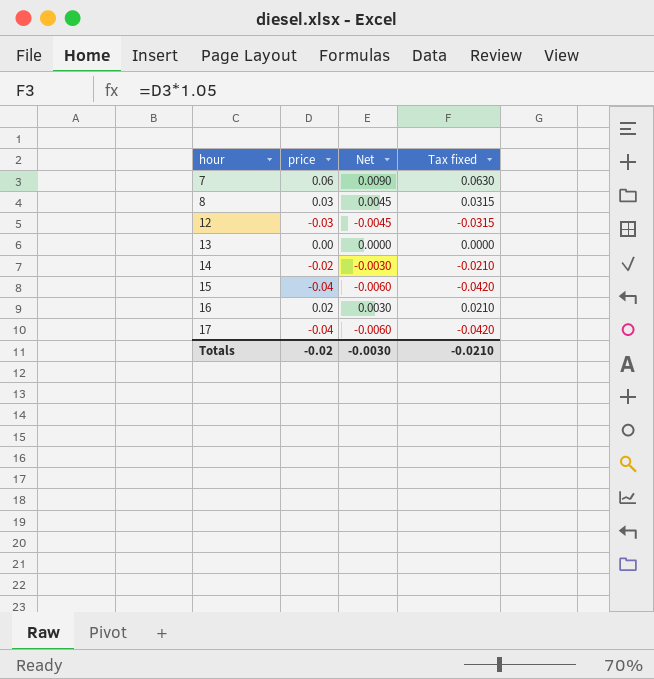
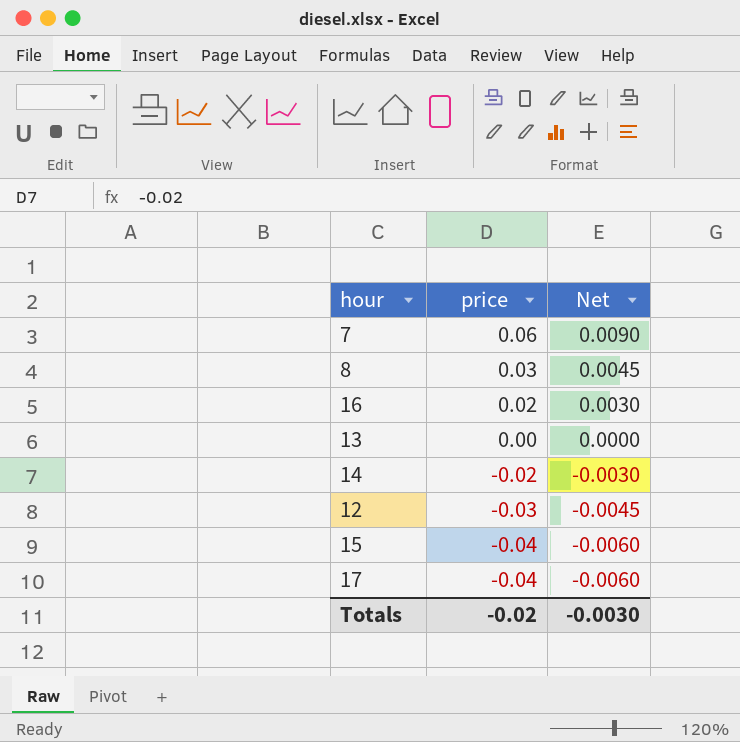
row order: hour ascending -> price descending
column Tax fixed | formula: [price] * 1.05 -> none

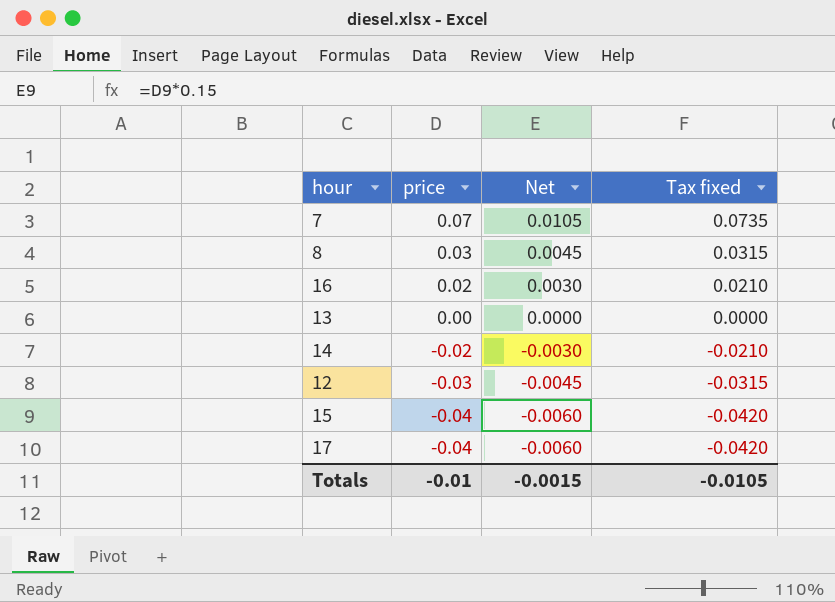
column Tax fixed | formula: none -> [price] * 1.05
7 | price: 0.06 -> 0.07
7 | Net: 0.0090 -> 0.0105
Totals | price: -0.02 -> -0.01
Totals | Net: -0.0030 -> -0.0015

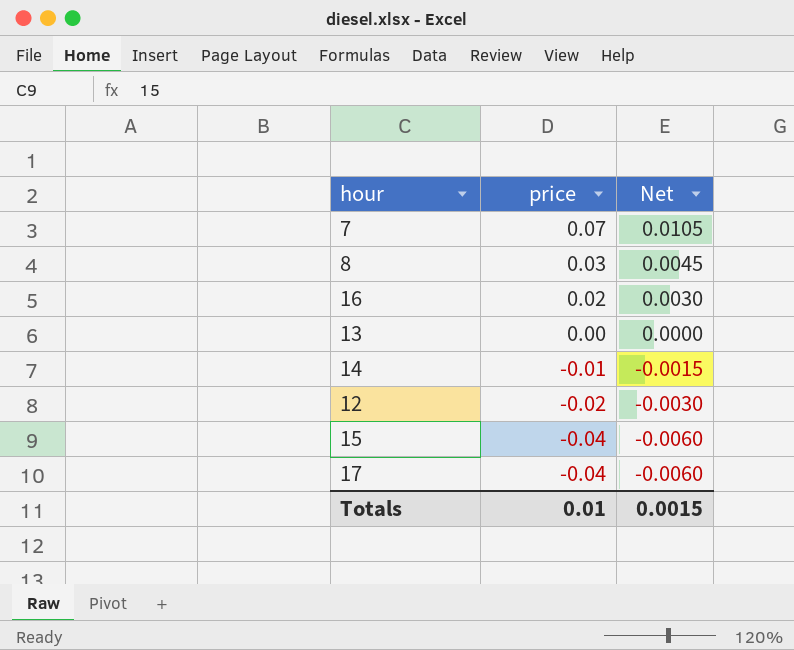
column Tax fixed | formula: [price] * 1.05 -> none
14 | price: -0.02 -> -0.01
14 | Net: -0.0030 -> -0.0015
12 | price: -0.03 -> -0.02
12 | Net: -0.0045 -> -0.0030
Totals | price: -0.01 -> 0.01
Totals | Net: -0.0015 -> 0.0015

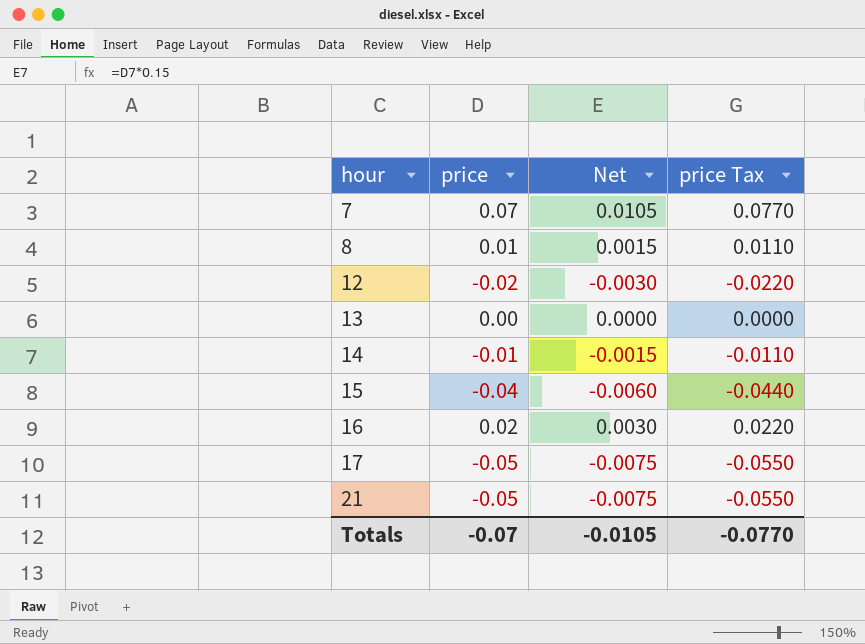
row order: price descending -> hour ascending
column price Tax | formula: none -> [price] * 1.1
8 | price: 0.03 -> 0.01
8 | Net: 0.0045 -> 0.0015
17 | price: -0.04 -> -0.05
17 | Net: -0.0060 -> -0.0075
row 21: none -> -0.05 | -0.0075 | -0.0550
Totals | price: 0.01 -> -0.07
Totals | Net: 0.0015 -> -0.0105

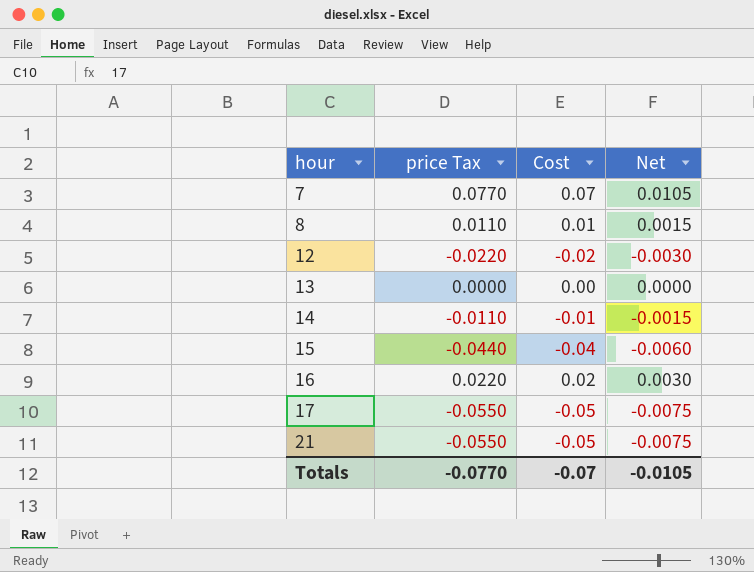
column price Tax | position: 4 -> 2
column name: price -> Cost

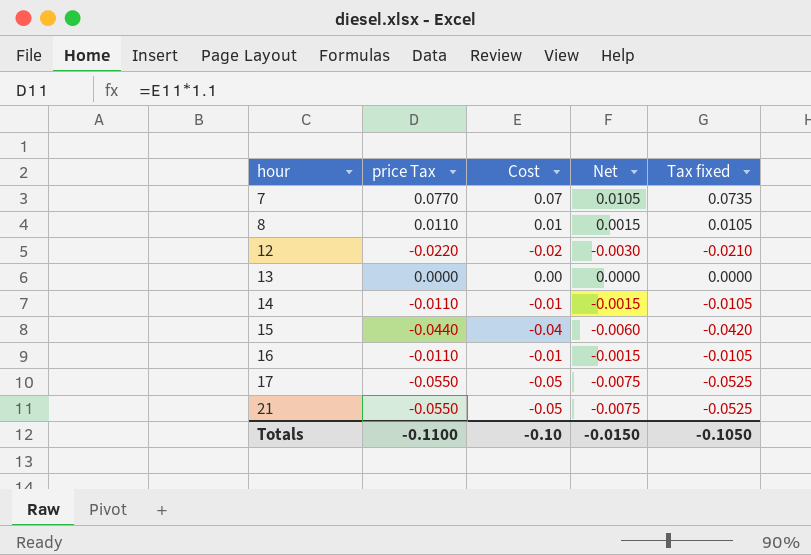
column Tax fixed | formula: none -> [Cost] * 1.05
16 | price Tax: 0.0220 -> -0.0110
16 | Cost: 0.02 -> -0.01
16 | Net: 0.0030 -> -0.0015
Totals | price Tax: -0.0770 -> -0.1100
Totals | Cost: -0.07 -> -0.10
Totals | Net: -0.0105 -> -0.0150

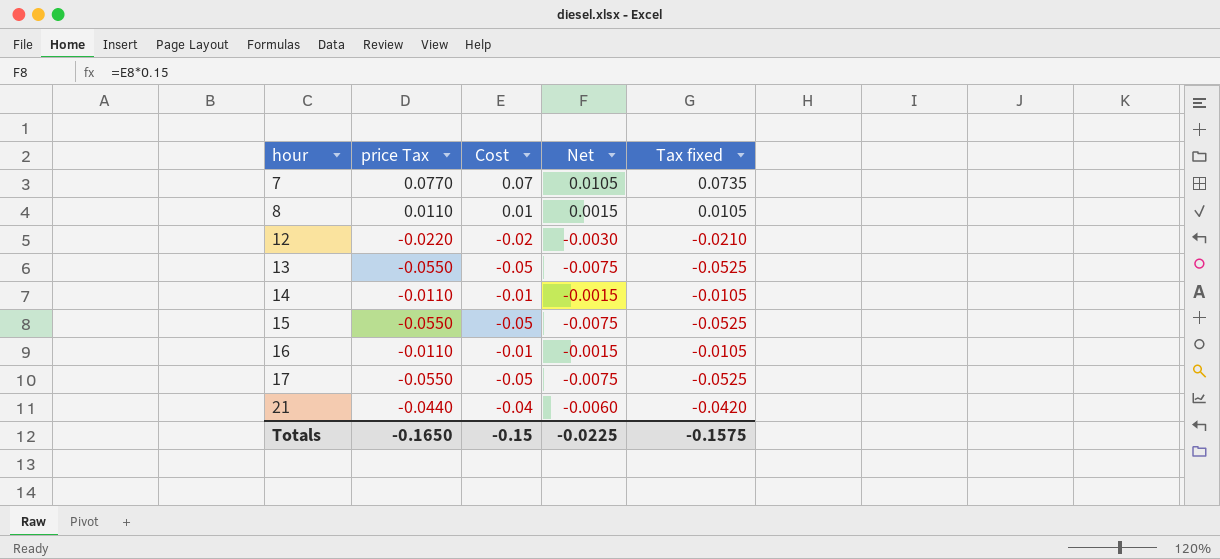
13 | price Tax: 0.0000 -> -0.0550
13 | Cost: 0.00 -> -0.05
13 | Net: 0.0000 -> -0.0075
13 | Tax fixed: 0.0000 -> -0.0525
15 | price Tax: -0.0440 -> -0.0550
15 | Cost: -0.04 -> -0.05
15 | Net: -0.0060 -> -0.0075
15 | Tax fixed: -0.0420 -> -0.0525
21 | price Tax: -0.0550 -> -0.0440
21 | Cost: -0.05 -> -0.04
21 | Net: -0.0075 -> -0.0060
21 | Tax fixed: -0.0525 -> -0.0420
Totals | price Tax: -0.1100 -> -0.1650
Totals | Cost: -0.10 -> -0.15
Totals | Net: -0.0150 -> -0.0225
Totals | Tax fixed: -0.1050 -> -0.1575

